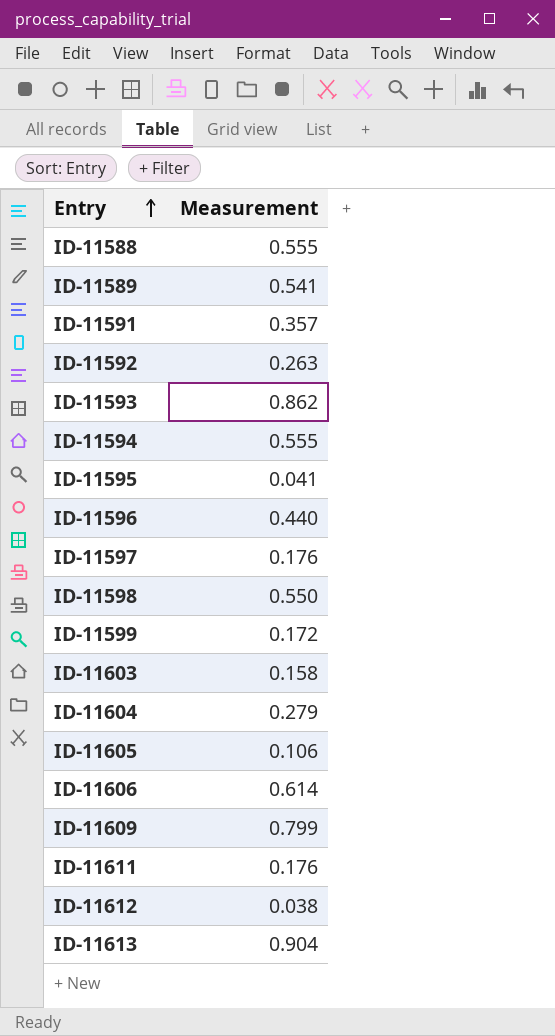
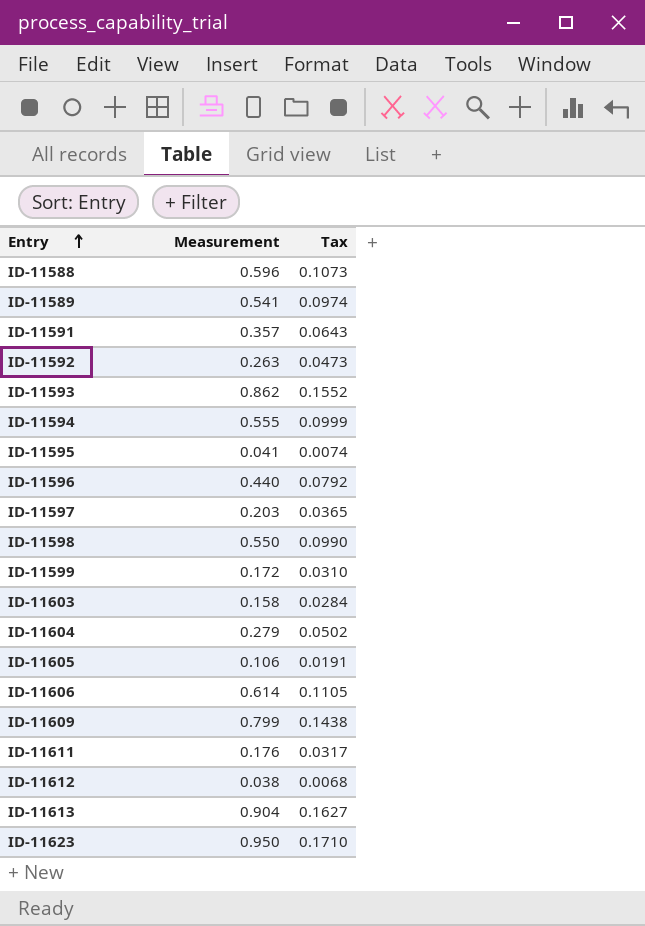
column Tax | formula: none -> [Measurement] * 0.18
ID-11588 | Measurement: 0.555 -> 0.596
ID-11597 | Measurement: 0.176 -> 0.203
row ID-11623: none -> 0.950 | 0.1710

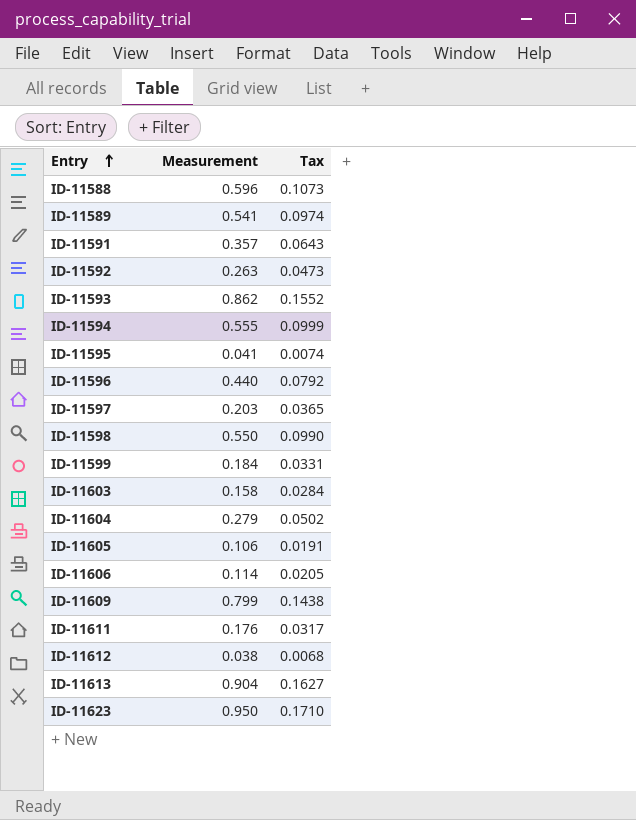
ID-11599 | Measurement: 0.172 -> 0.184
ID-11599 | Tax: 0.0310 -> 0.0331
ID-11606 | Measurement: 0.614 -> 0.114
ID-11606 | Tax: 0.1105 -> 0.0205

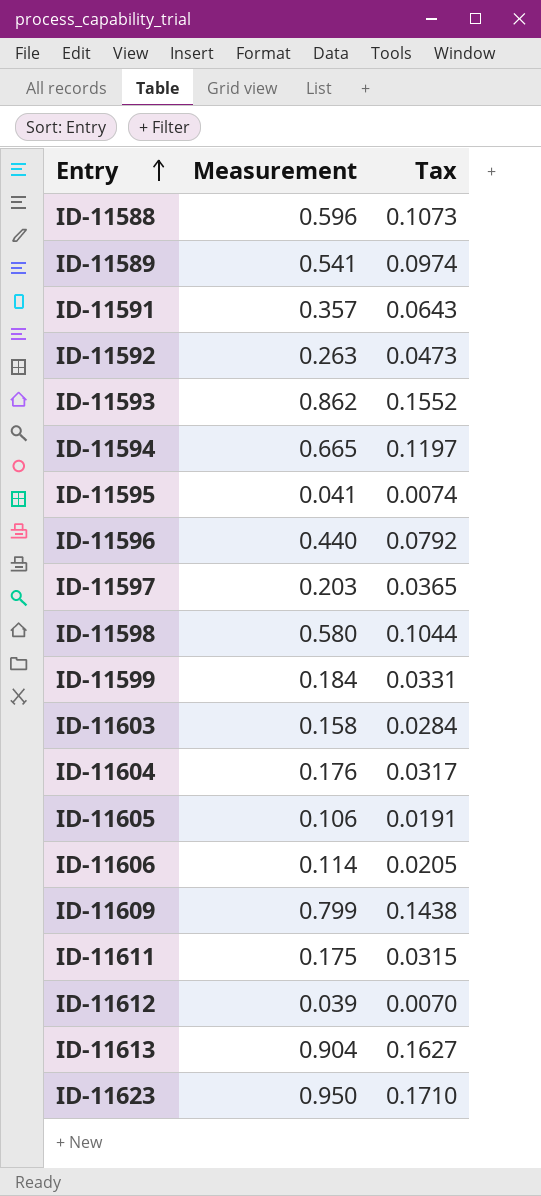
ID-11594 | Measurement: 0.555 -> 0.665
ID-11594 | Tax: 0.0999 -> 0.1197
ID-11598 | Measurement: 0.550 -> 0.580
ID-11598 | Tax: 0.0990 -> 0.1044
ID-11604 | Measurement: 0.279 -> 0.176
ID-11604 | Tax: 0.0502 -> 0.0317
ID-11611 | Measurement: 0.176 -> 0.175
ID-11611 | Tax: 0.0317 -> 0.0315
ID-11612 | Measurement: 0.038 -> 0.039
ID-11612 | Tax: 0.0068 -> 0.0070

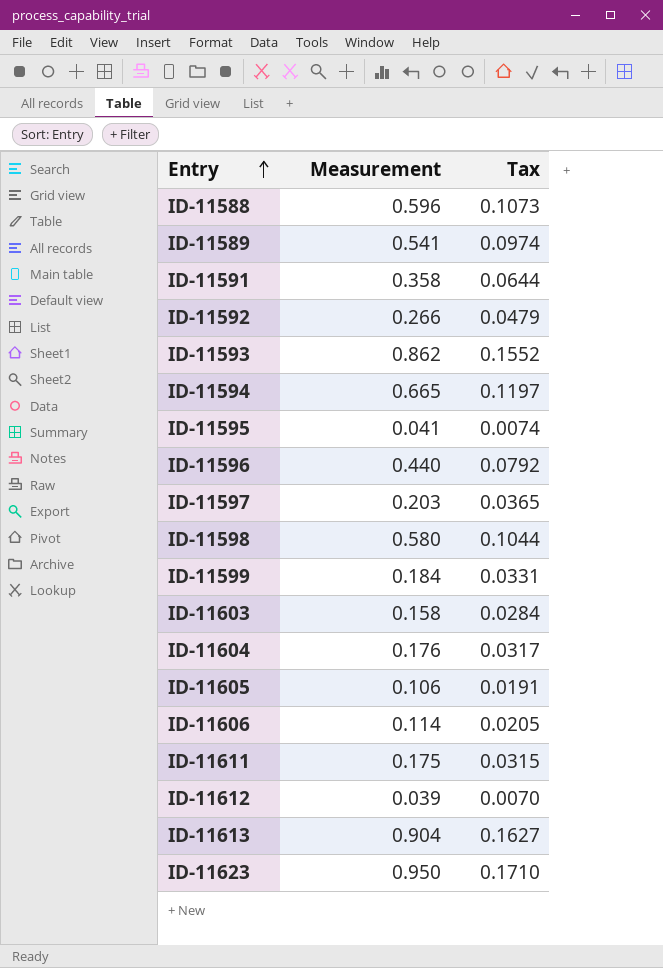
row ID-11609: 0.799 | 0.1438 -> none
ID-11591 | Measurement: 0.357 -> 0.358
ID-11591 | Tax: 0.0643 -> 0.0644
ID-11592 | Measurement: 0.263 -> 0.266
ID-11592 | Tax: 0.0473 -> 0.0479

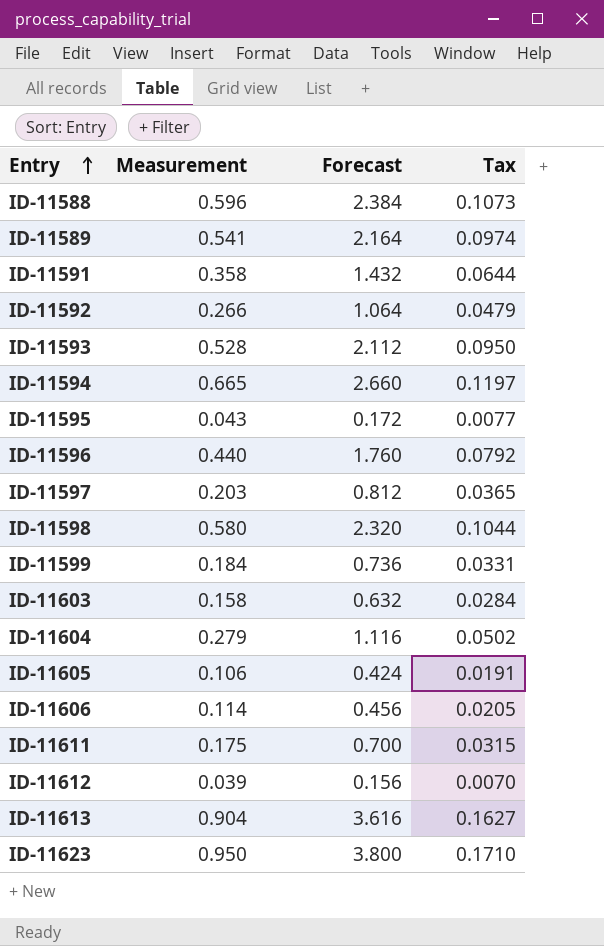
column Forecast | formula: none -> [Measurement] * 4
ID-11593 | Measurement: 0.862 -> 0.528
ID-11593 | Tax: 0.1552 -> 0.0950
ID-11595 | Measurement: 0.041 -> 0.043
ID-11595 | Tax: 0.0074 -> 0.0077
ID-11604 | Measurement: 0.176 -> 0.279
ID-11604 | Tax: 0.0317 -> 0.0502

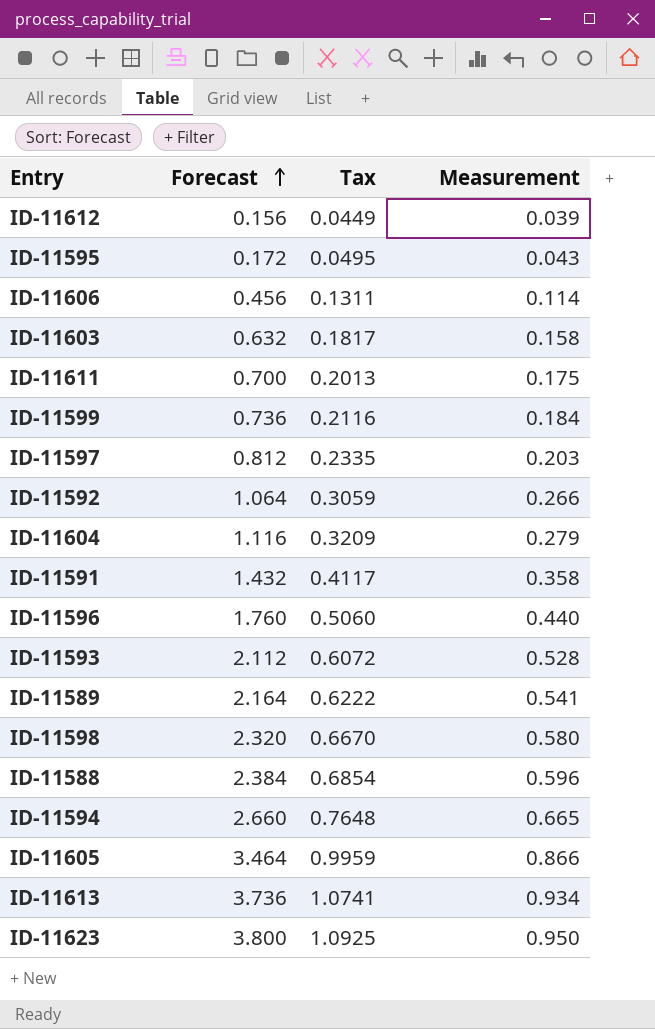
row order: Entry ascending -> Forecast ascending
column Tax | formula: [Measurement] * 0.18 -> [Measurement] * 1.15
column Measurement | position: 2 -> 4
ID-11605 | Forecast: 0.424 -> 3.464
ID-11605 | Measurement: 0.106 -> 0.866
ID-11613 | Forecast: 3.616 -> 3.736
ID-11613 | Measurement: 0.904 -> 0.934

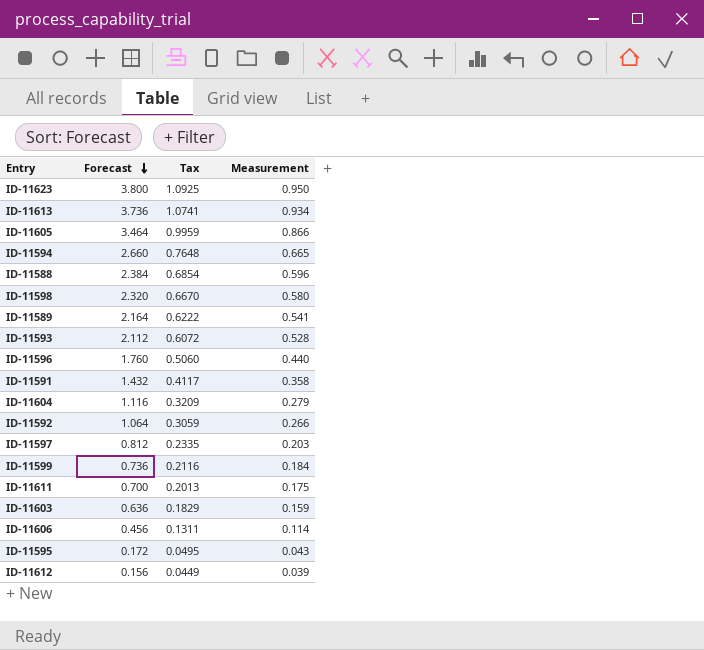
row order: Forecast ascending -> Forecast descending
ID-11603 | Forecast: 0.632 -> 0.636
ID-11603 | Tax: 0.1817 -> 0.1829
ID-11603 | Measurement: 0.158 -> 0.159

